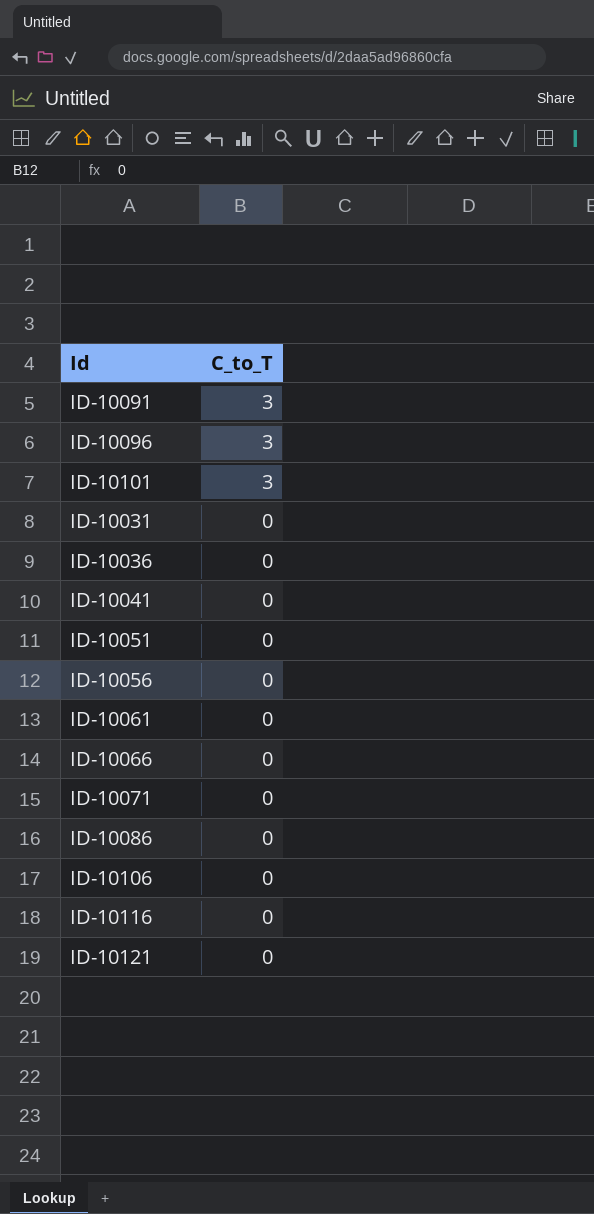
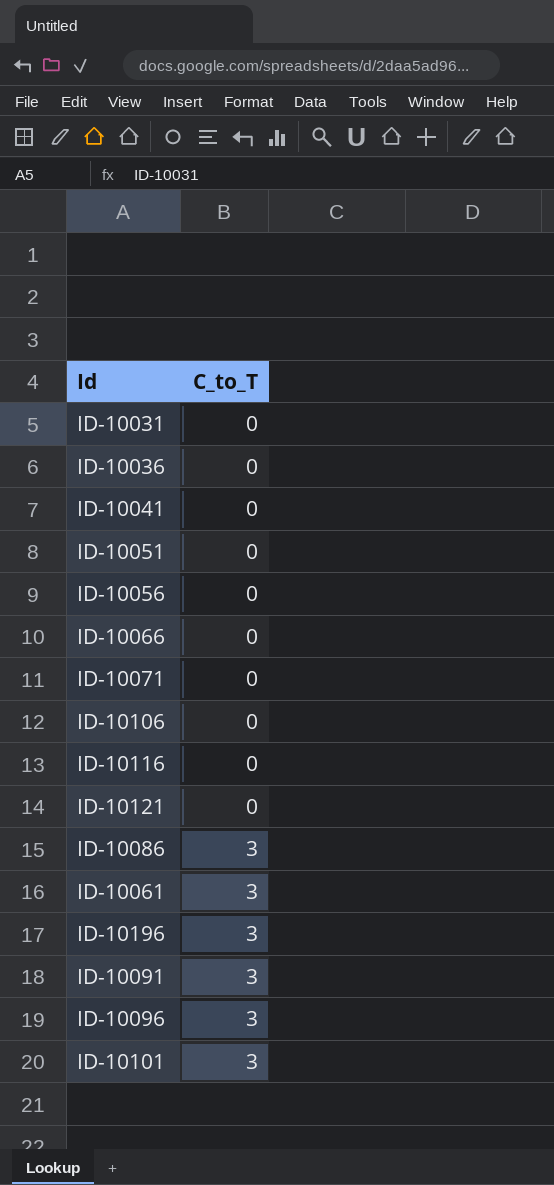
row order: C_to_T descending -> C_to_T ascending
ID-10086 | C_to_T: 0 -> 3
ID-10061 | C_to_T: 0 -> 3
row ID-10196: none -> 3

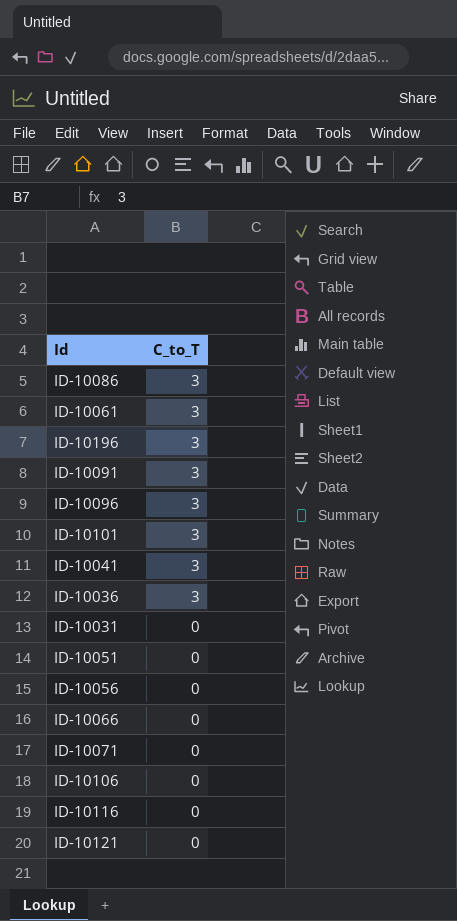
row order: C_to_T ascending -> C_to_T descending
ID-10041 | C_to_T: 0 -> 3
ID-10036 | C_to_T: 0 -> 3

